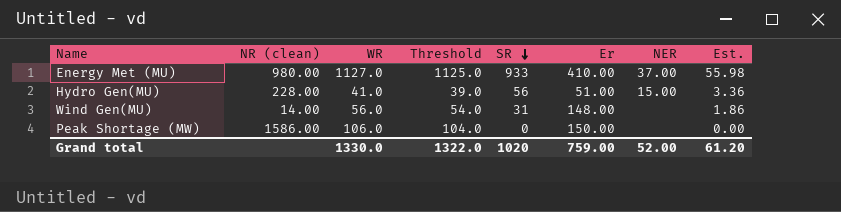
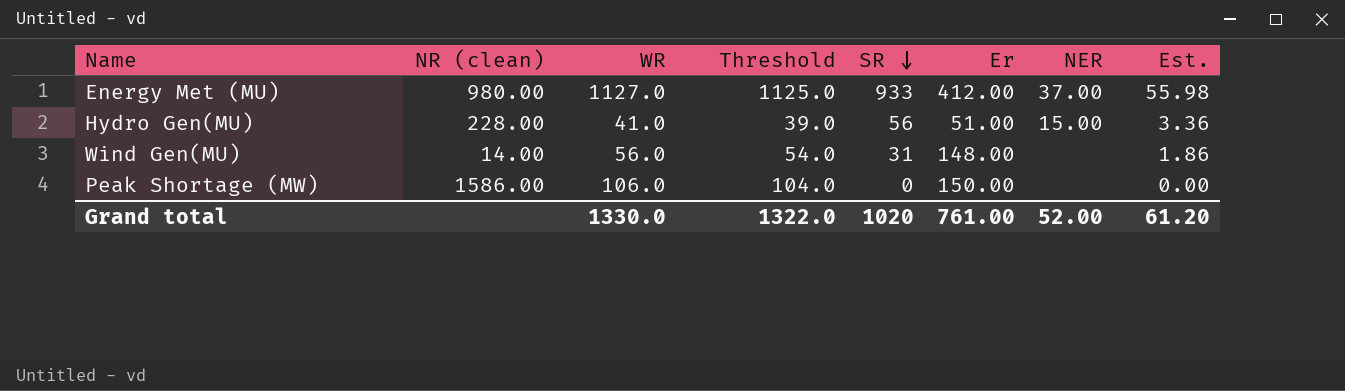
Energy Met (MU) | Er: 410.00 -> 412.00
Grand total | Er: 759.00 -> 761.00

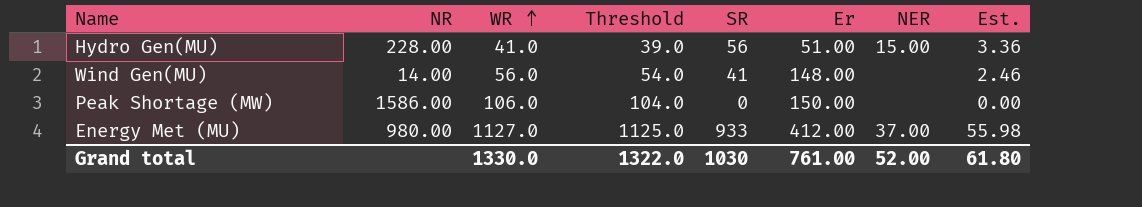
row order: SR descending -> WR ascending
column name: NR (clean) -> NR
Wind Gen(MU) | SR: 31 -> 41
Wind Gen(MU) | Est.: 1.86 -> 2.46
Grand total | SR: 1020 -> 1030
Grand total | Est.: 61.20 -> 61.80

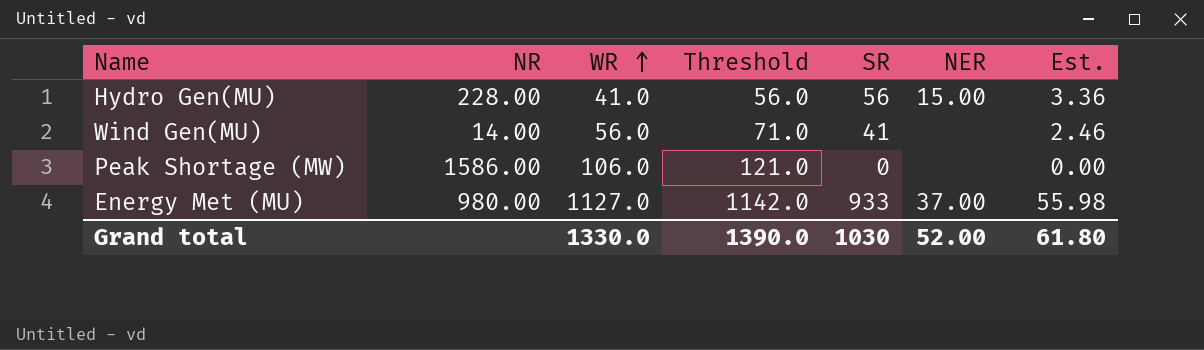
column Er | position: 6 -> none
column Threshold | formula: [WR] - 2 -> [WR] + 15
Grand total | Threshold: 1322.0 -> 1390.0

